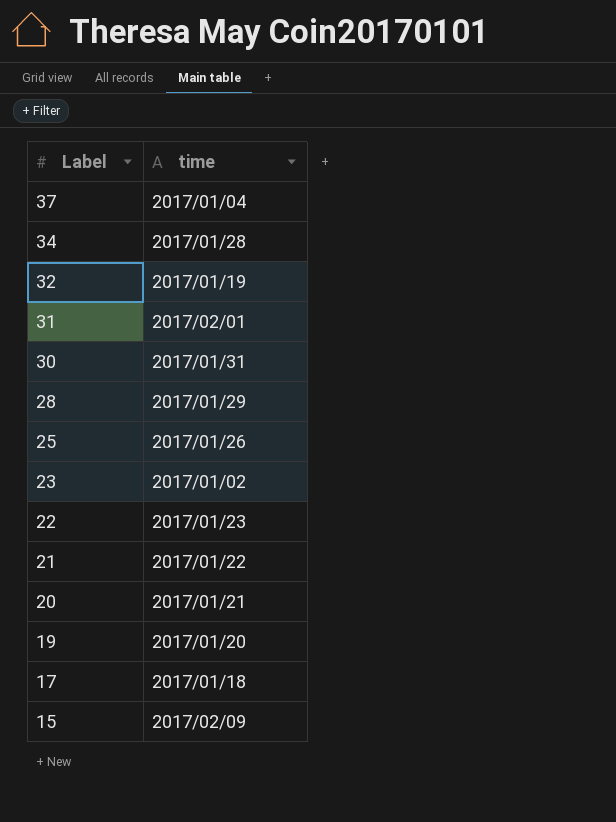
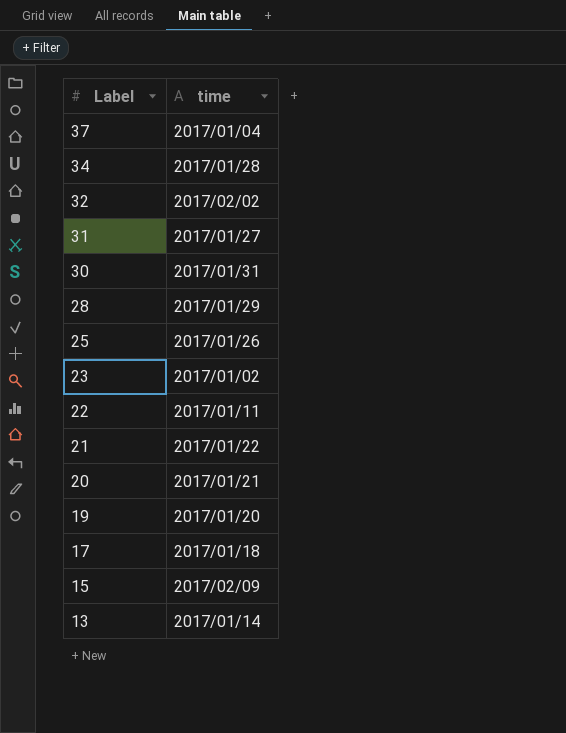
32 | time: 2017/01/19 -> 2017/02/02
31 | time: 2017/02/01 -> 2017/01/27
22 | time: 2017/01/23 -> 2017/01/11
row 13: none -> 2017/01/14

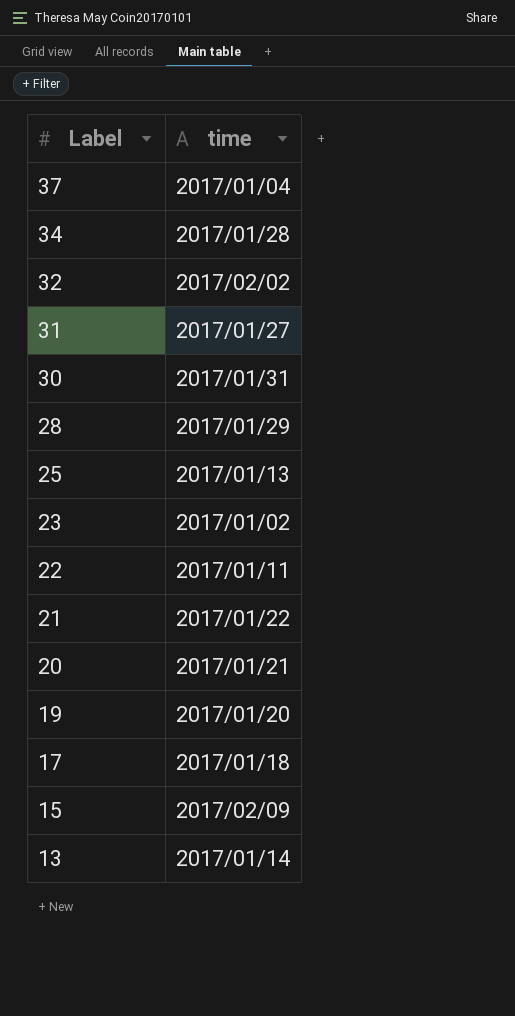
25 | time: 2017/01/26 -> 2017/01/13

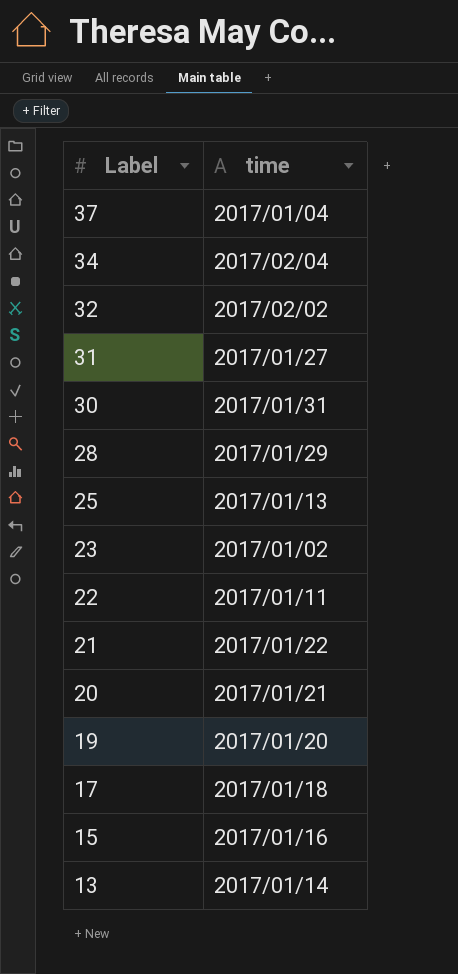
34 | time: 2017/01/28 -> 2017/02/04
15 | time: 2017/02/09 -> 2017/01/16

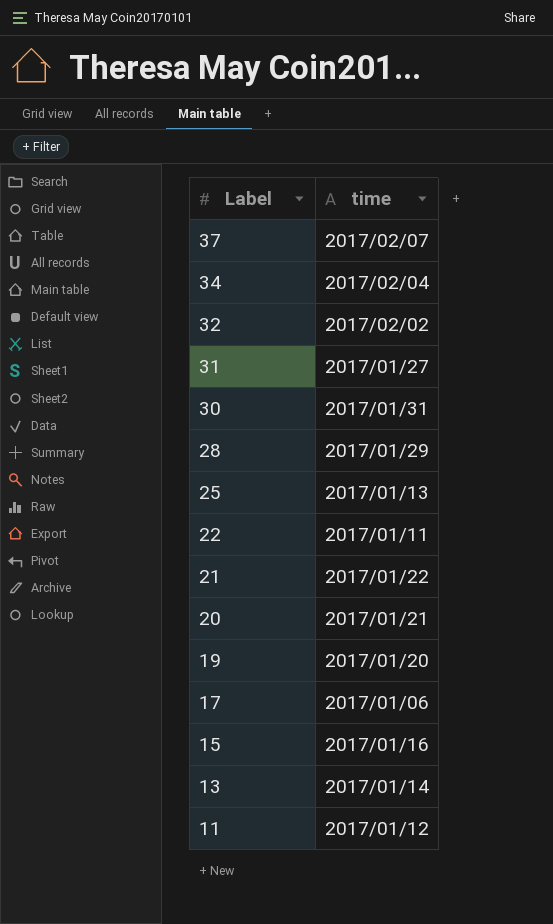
row 23: 2017/01/02 -> none
37 | time: 2017/01/04 -> 2017/02/07
17 | time: 2017/01/18 -> 2017/01/06
row 11: none -> 2017/01/12

